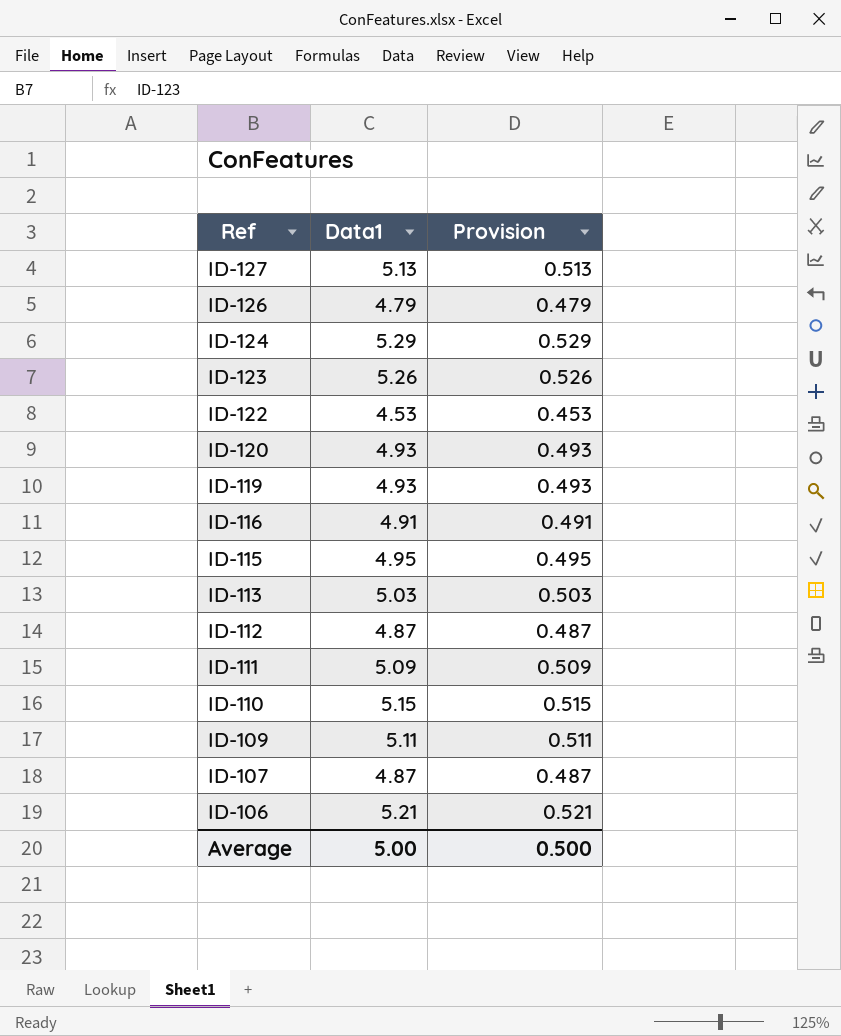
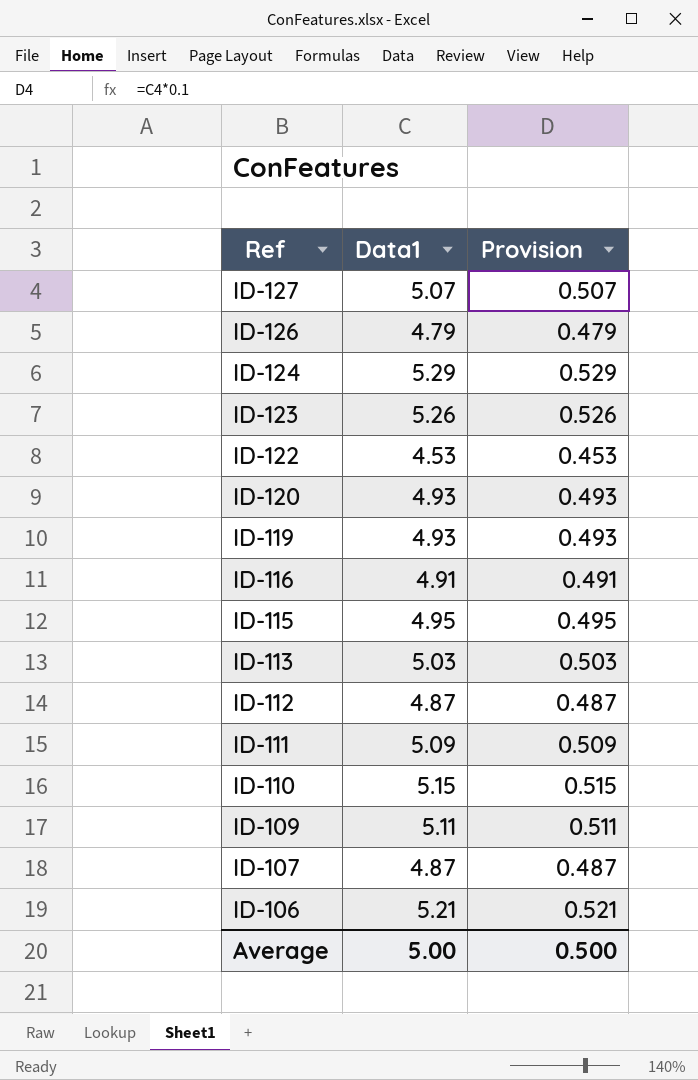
ID-127 | Data1: 5.13 -> 5.07
ID-127 | Provision: 0.513 -> 0.507

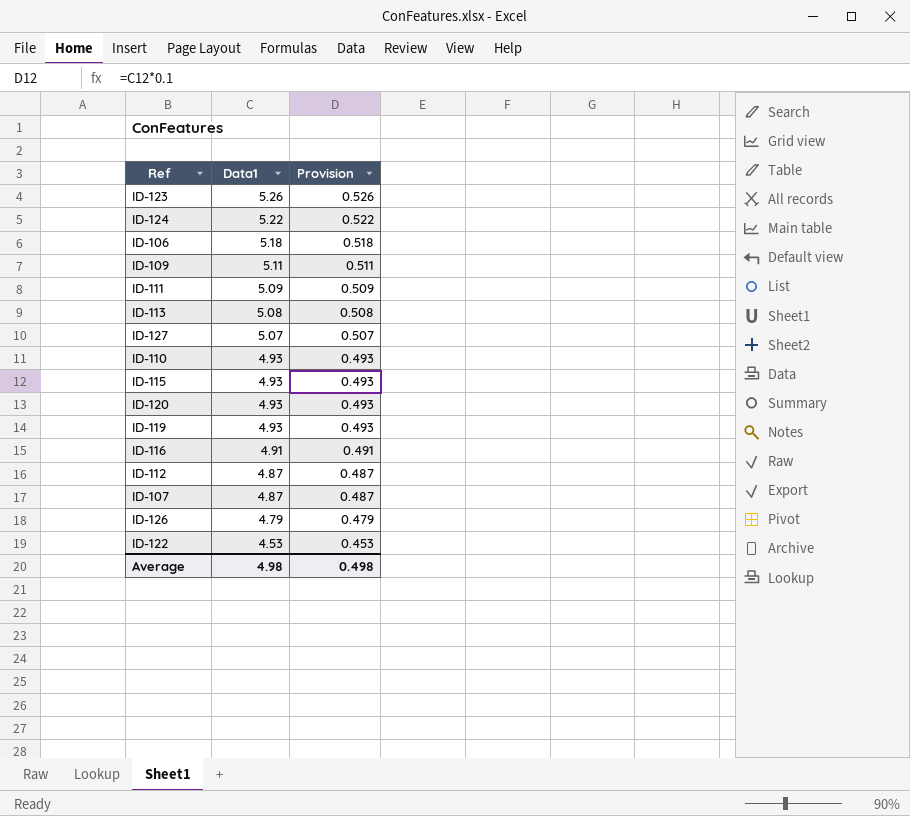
row order: Ref descending -> Data1 descending
ID-124 | Data1: 5.29 -> 5.22
ID-124 | Provision: 0.529 -> 0.522
ID-106 | Data1: 5.21 -> 5.18
ID-106 | Provision: 0.521 -> 0.518
ID-113 | Data1: 5.03 -> 5.08
ID-113 | Provision: 0.503 -> 0.508
ID-110 | Data1: 5.15 -> 4.93
ID-110 | Provision: 0.515 -> 0.493
ID-115 | Data1: 4.95 -> 4.93
ID-115 | Provision: 0.495 -> 0.493
Average | Data1: 5.00 -> 4.98
Average | Provision: 0.500 -> 0.498

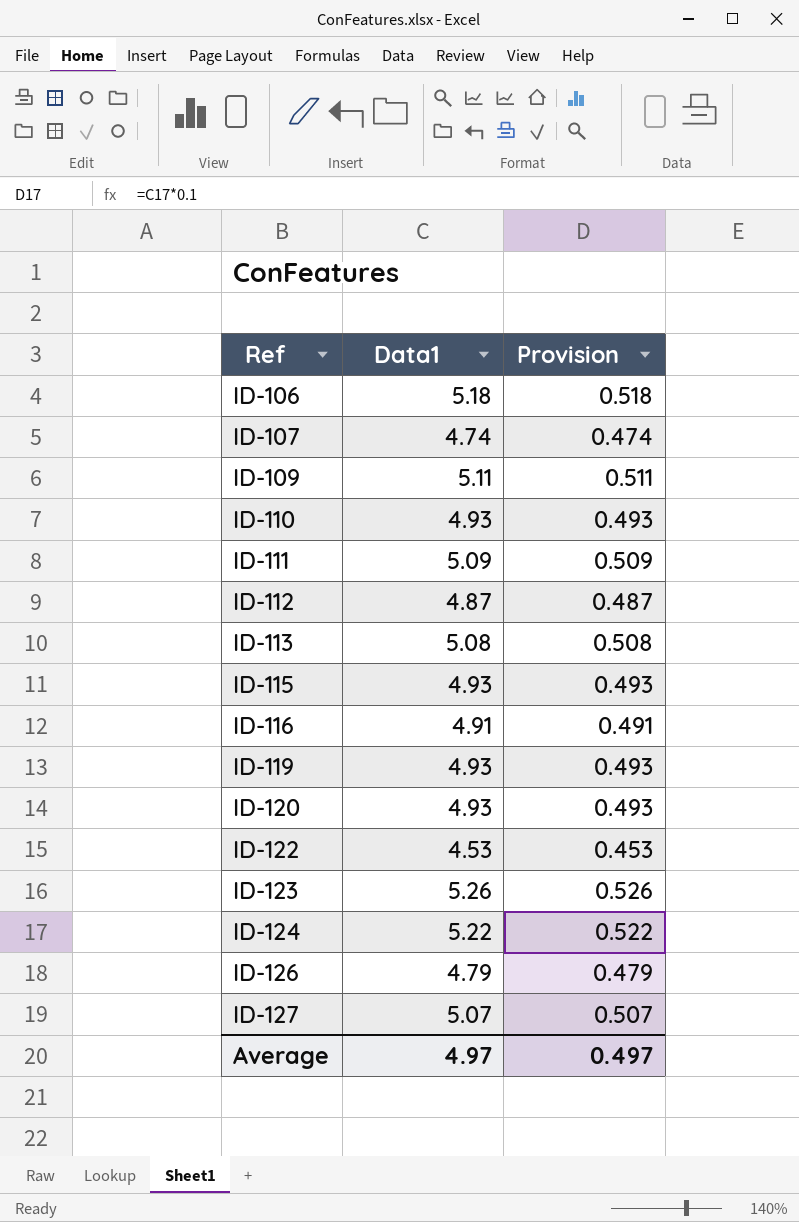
row order: Data1 descending -> Ref ascending
ID-107 | Data1: 4.87 -> 4.74
ID-107 | Provision: 0.487 -> 0.474
Average | Data1: 4.98 -> 4.97
Average | Provision: 0.498 -> 0.497

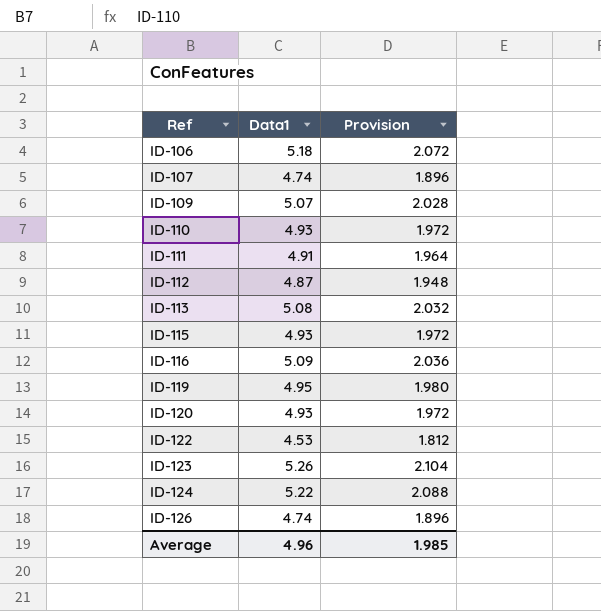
column Provision | formula: [Data1] * 0.1 -> [Data1] * 0.4
row ID-127: 5.07 | 0.507 -> none
ID-109 | Data1: 5.11 -> 5.07
ID-111 | Data1: 5.09 -> 4.91
ID-116 | Data1: 4.91 -> 5.09
ID-119 | Data1: 4.93 -> 4.95
ID-126 | Data1: 4.79 -> 4.74
Average | Data1: 4.97 -> 4.96
Average | Provision: 0.497 -> 1.985

